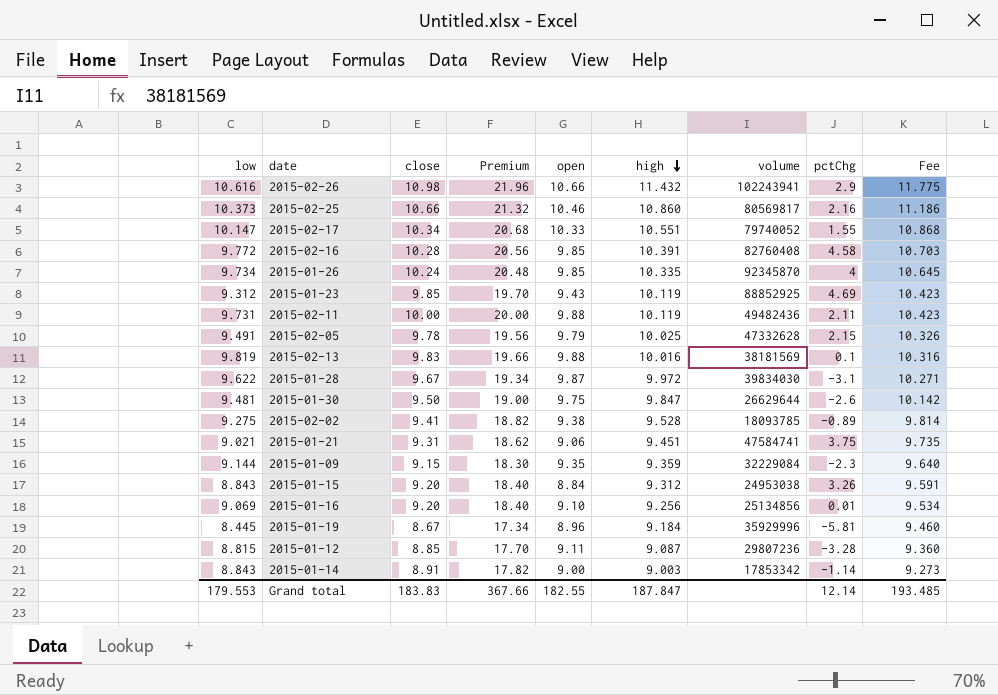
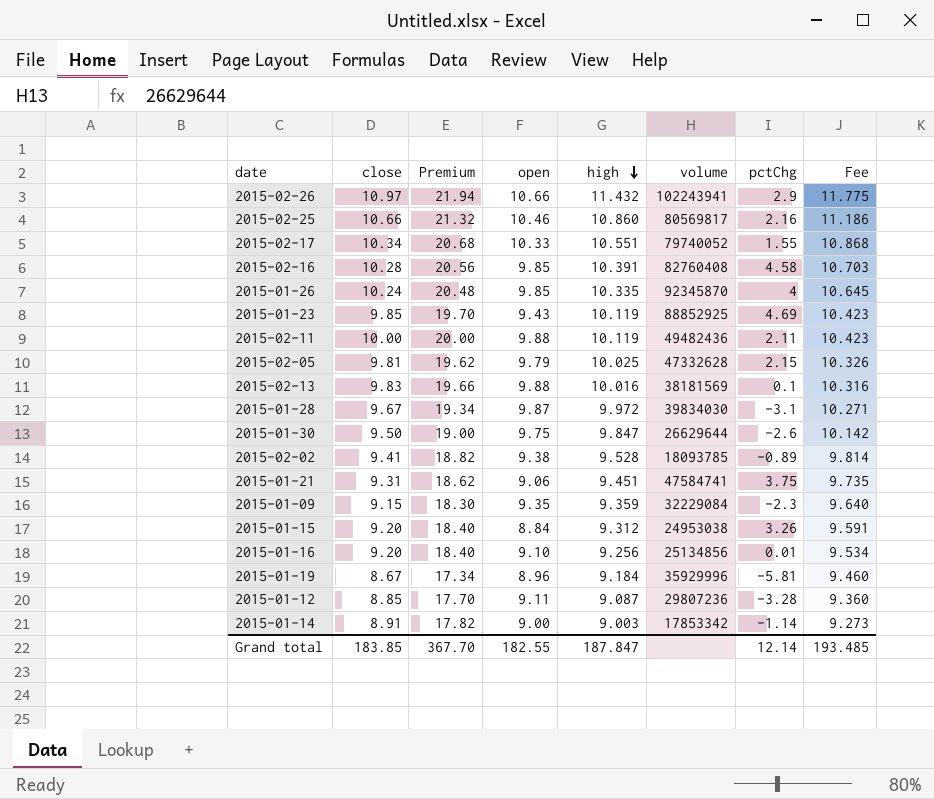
column low | position: 1 -> none
2015-02-26 | close: 10.98 -> 10.97
2015-02-26 | Premium: 21.96 -> 21.94
2015-02-05 | close: 9.78 -> 9.81
2015-02-05 | Premium: 19.56 -> 19.62
Grand total | close: 183.83 -> 183.85
Grand total | Premium: 367.66 -> 367.70

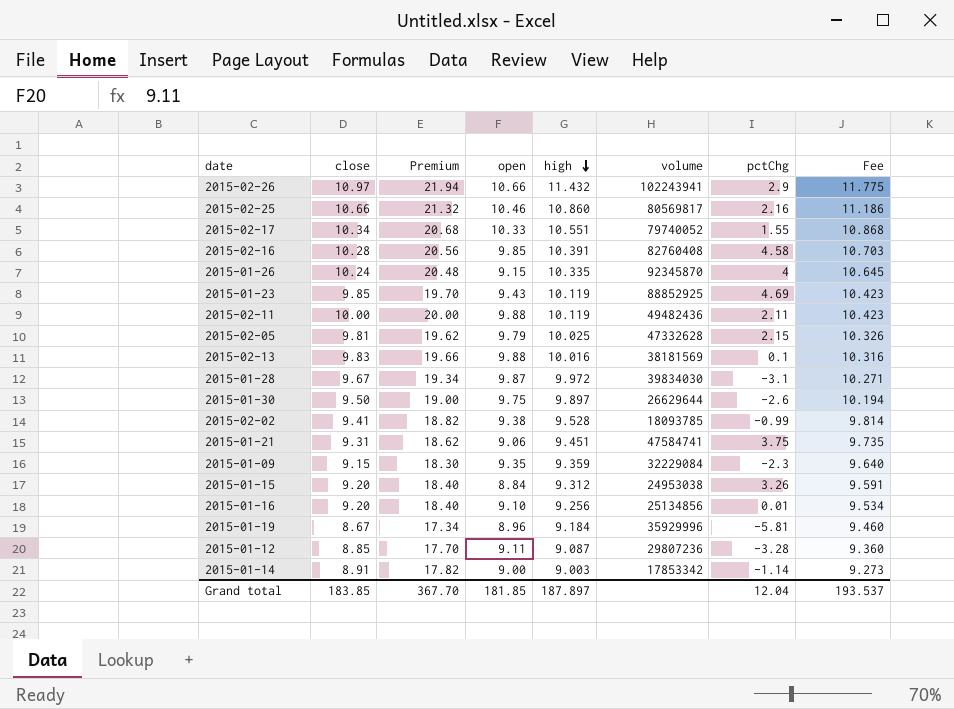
2015-01-26 | open: 9.85 -> 9.15
2015-01-30 | high: 9.847 -> 9.897
2015-01-30 | Fee: 10.142 -> 10.194
2015-02-02 | pctChg: -0.89 -> -0.99
Grand total | open: 182.55 -> 181.85
Grand total | high: 187.847 -> 187.897
Grand total | pctChg: 12.14 -> 12.04
Grand total | Fee: 193.485 -> 193.537

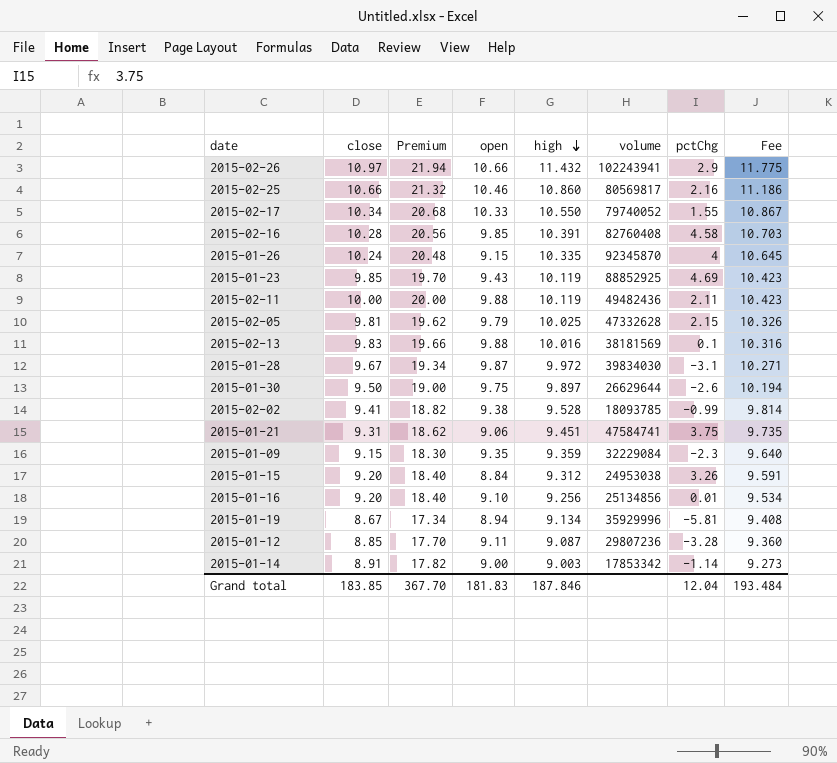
2015-02-17 | high: 10.551 -> 10.550
2015-02-17 | Fee: 10.868 -> 10.867
2015-01-19 | open: 8.96 -> 8.94
2015-01-19 | high: 9.184 -> 9.134
2015-01-19 | Fee: 9.460 -> 9.408
Grand total | open: 181.85 -> 181.83
Grand total | high: 187.897 -> 187.846
Grand total | Fee: 193.537 -> 193.484

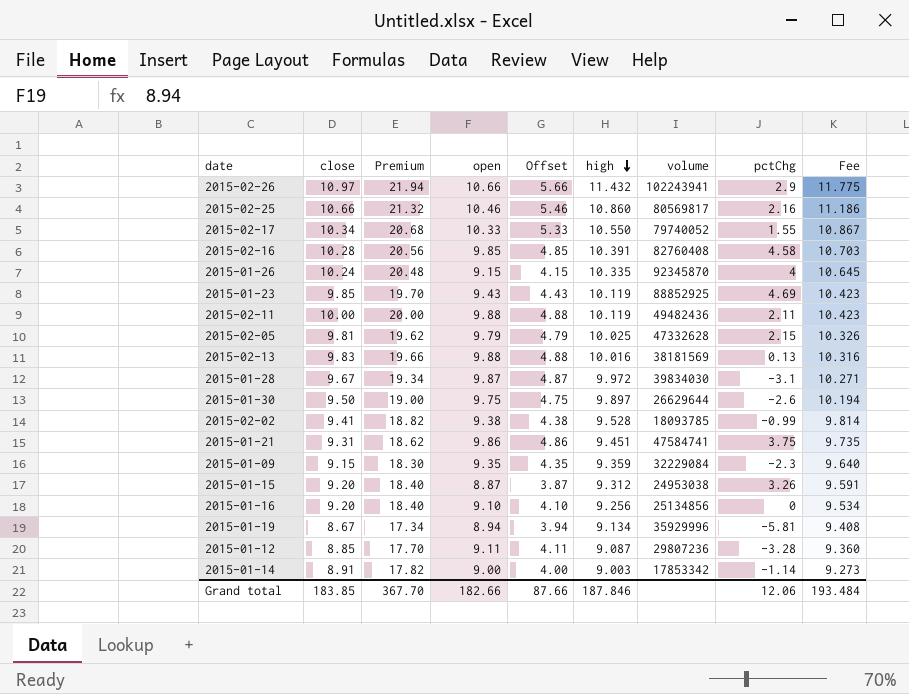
column Offset | formula: none -> [open] - 5
2015-02-13 | pctChg: 0.1 -> 0.13
2015-01-21 | open: 9.06 -> 9.86
2015-01-15 | open: 8.84 -> 8.87
2015-01-16 | pctChg: 0.01 -> 0
Grand total | open: 181.83 -> 182.66
Grand total | pctChg: 12.04 -> 12.06

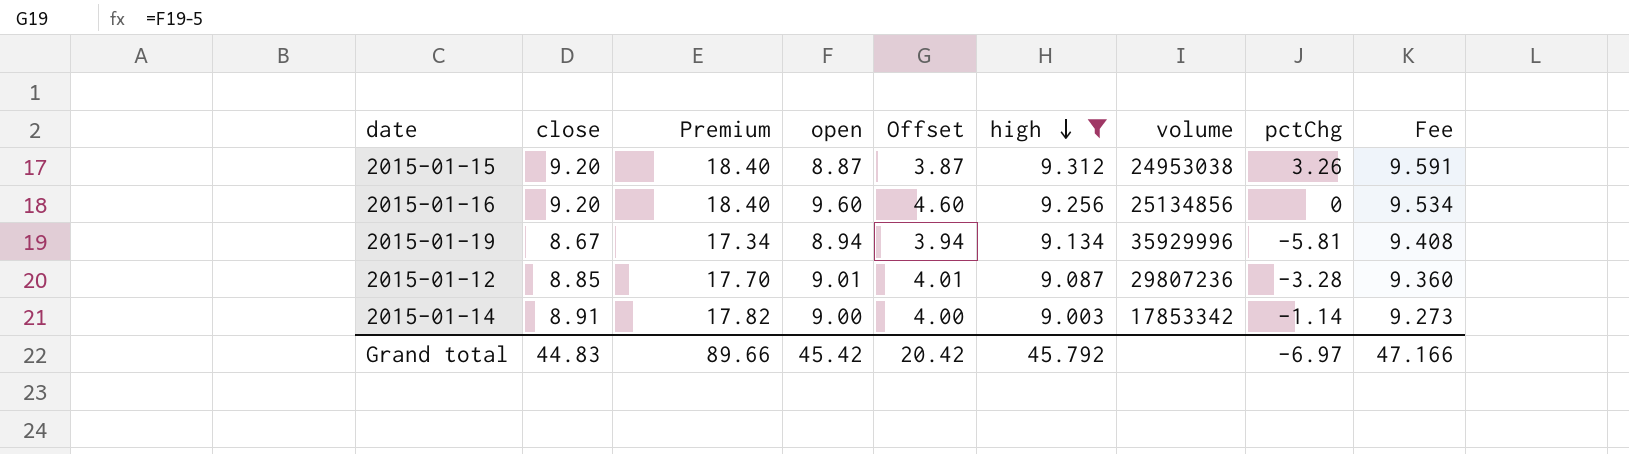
filter: none -> high <= 9.312
2015-01-16 | open: 9.10 -> 9.60
2015-01-16 | Offset: 4.10 -> 4.60
2015-01-12 | open: 9.11 -> 9.01
2015-01-12 | Offset: 4.11 -> 4.01
Grand total | close: 183.85 -> 44.83
Grand total | Premium: 367.70 -> 89.66
Grand total | open: 182.66 -> 45.42
Grand total | Offset: 87.66 -> 20.42
Grand total | high: 187.846 -> 45.792
Grand total | pctChg: 12.06 -> -6.97
Grand total | Fee: 193.484 -> 47.166

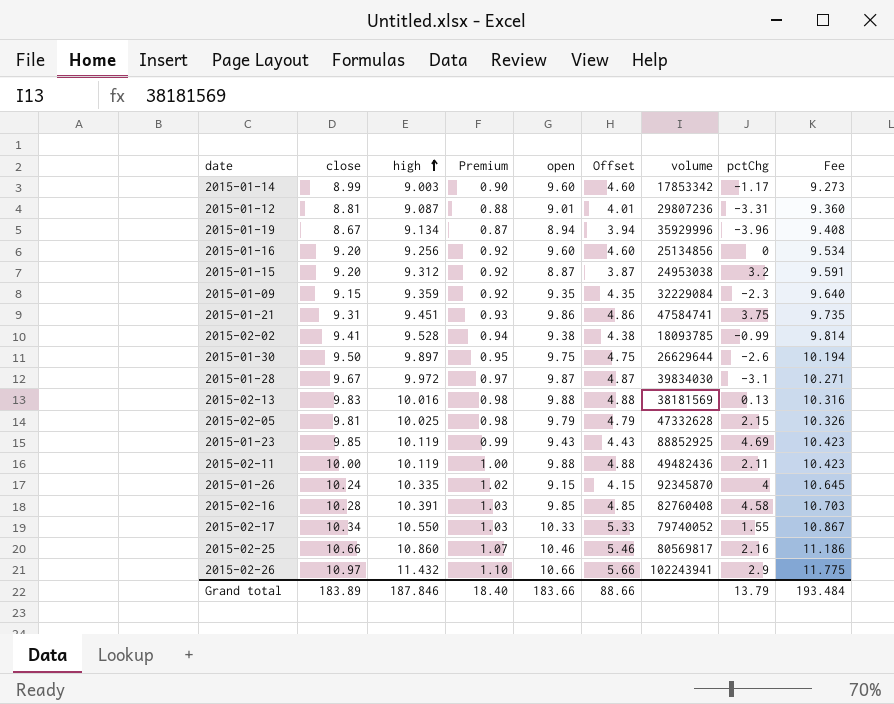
filter: high <= 9.312 -> none
row order: high descending -> high ascending
column high | position: 6 -> 3
column Premium | formula: [close] * 2 -> [close] * 0.1
2015-01-14 | close: 8.91 -> 8.99
2015-01-14 | open: 9.00 -> 9.60
2015-01-14 | Offset: 4.00 -> 4.60
2015-01-14 | pctChg: -1.14 -> -1.17
2015-01-12 | close: 8.85 -> 8.81
2015-01-12 | pctChg: -3.28 -> -3.31
2015-01-19 | pctChg: -5.81 -> -3.96
2015-01-15 | pctChg: 3.26 -> 3.2
Grand total | close: 44.83 -> 183.89
Grand total | high: 45.792 -> 187.846
Grand total | Premium: 89.66 -> 18.40
Grand total | open: 45.42 -> 183.66
Grand total | Offset: 20.42 -> 88.66
Grand total | pctChg: -6.97 -> 13.79
Grand total | Fee: 47.166 -> 193.484

